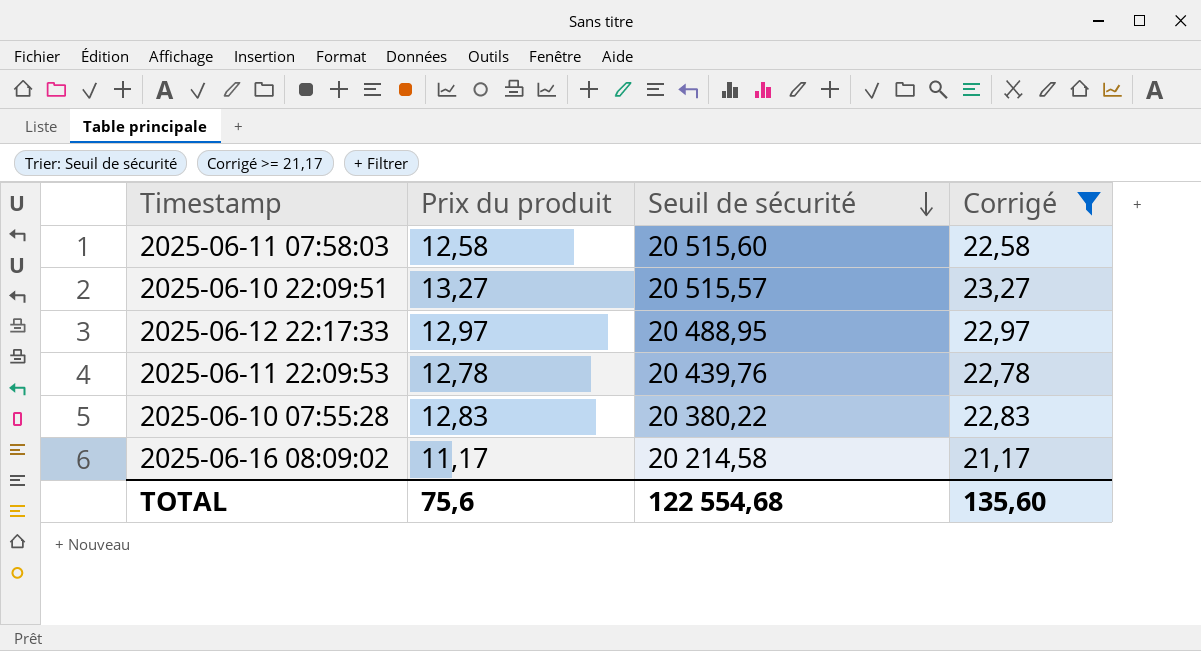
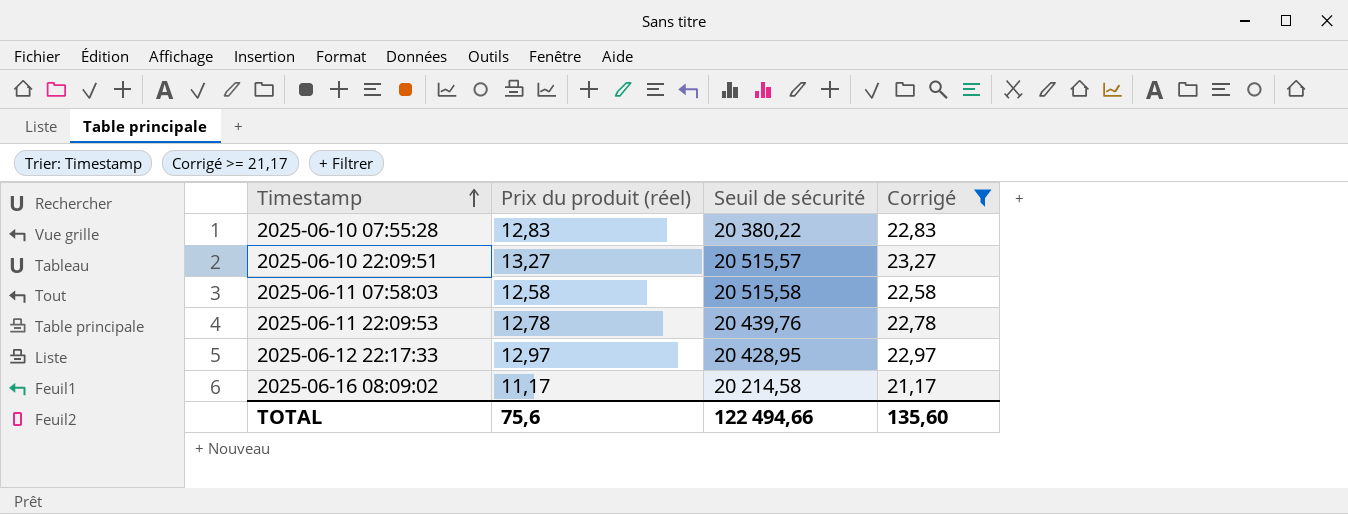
row order: Seuil de sécurité descending -> Timestamp ascending
column name: Prix du produit -> Prix du produit (réel)
2025-06-11 07:58:03 | Seuil de sécurité: 20 515,60 -> 20 515,58
2025-06-12 22:17:33 | Seuil de sécurité: 20 488,95 -> 20 428,95
TOTAL | Seuil de sécurité: 122 554,68 -> 122 494,66

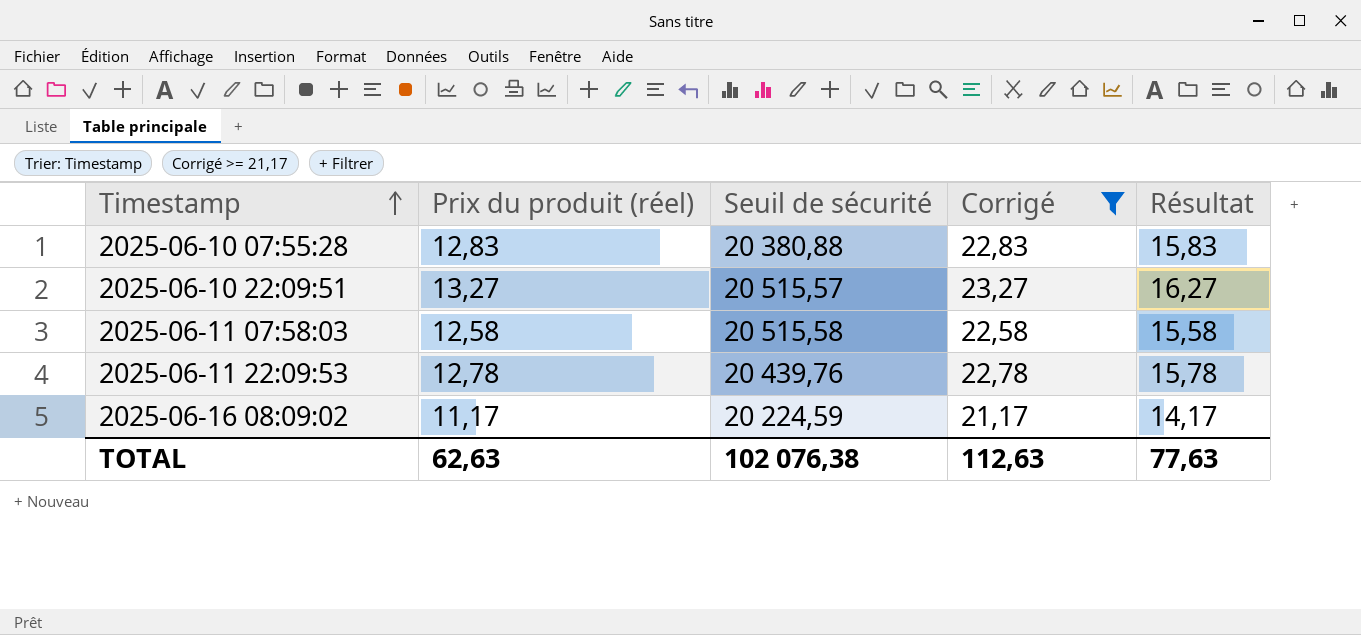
column Résultat | formula: none -> [Prix du produit (réel)] + 3
row 2025-06-12 22:17:33: 12,97 | 20 428,95 | 22,97 -> none
2025-06-10 07:55:28 | Seuil de sécurité: 20 380,22 -> 20 380,88
2025-06-16 08:09:02 | Seuil de sécurité: 20 214,58 -> 20 224,59
TOTAL | Prix du produit (réel): 75,6 -> 62,63
TOTAL | Seuil de sécurité: 122 494,66 -> 102 076,38
TOTAL | Corrigé: 135,60 -> 112,63

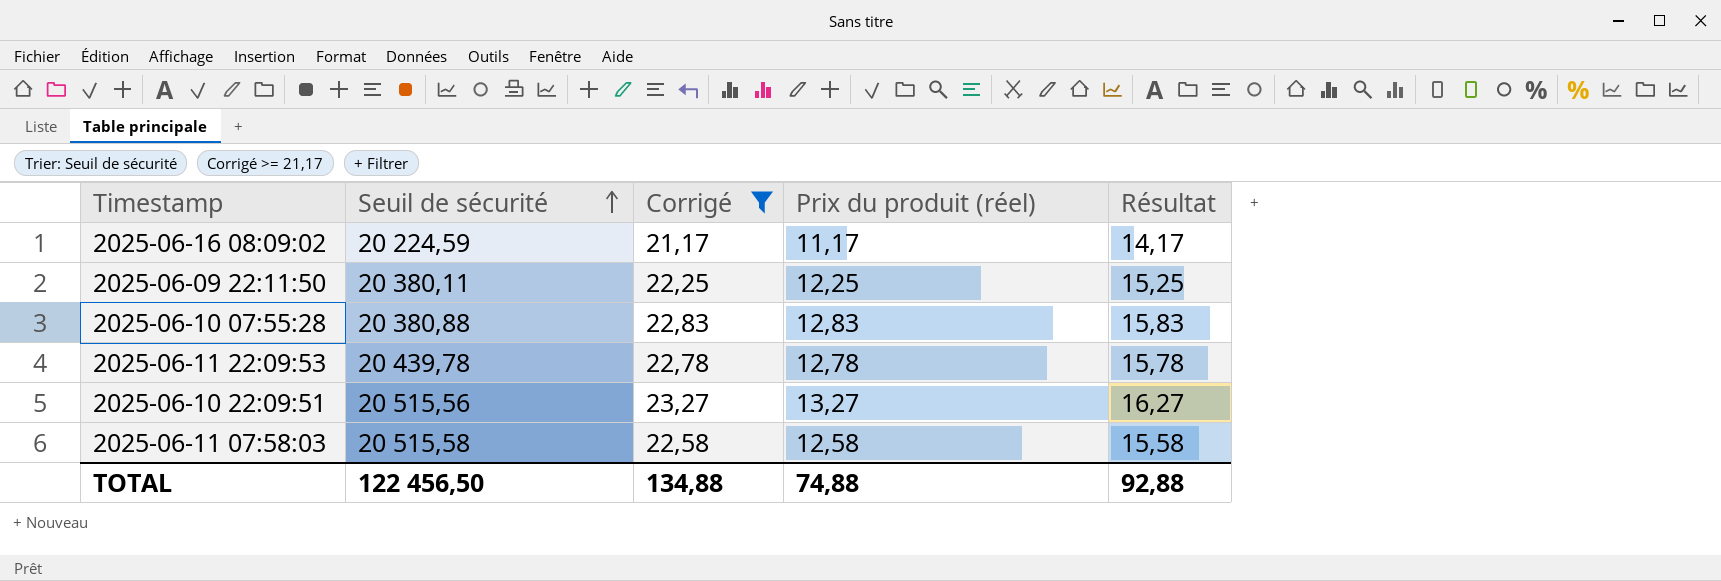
row order: Timestamp ascending -> Seuil de sécurité ascending
column Prix du produit (réel) | position: 2 -> 4
row 2025-06-09 22:11:50: none -> 20 380,11 | 22,25 | 12,25 | 15,25
2025-06-11 22:09:53 | Seuil de sécurité: 20 439,76 -> 20 439,78
2025-06-10 22:09:51 | Seuil de sécurité: 20 515,57 -> 20 515,56
TOTAL | Seuil de sécurité: 102 076,38 -> 122 456,50
TOTAL | Corrigé: 112,63 -> 134,88
TOTAL | Prix du produit (réel): 62,63 -> 74,88
TOTAL | Résultat: 77,63 -> 92,88

